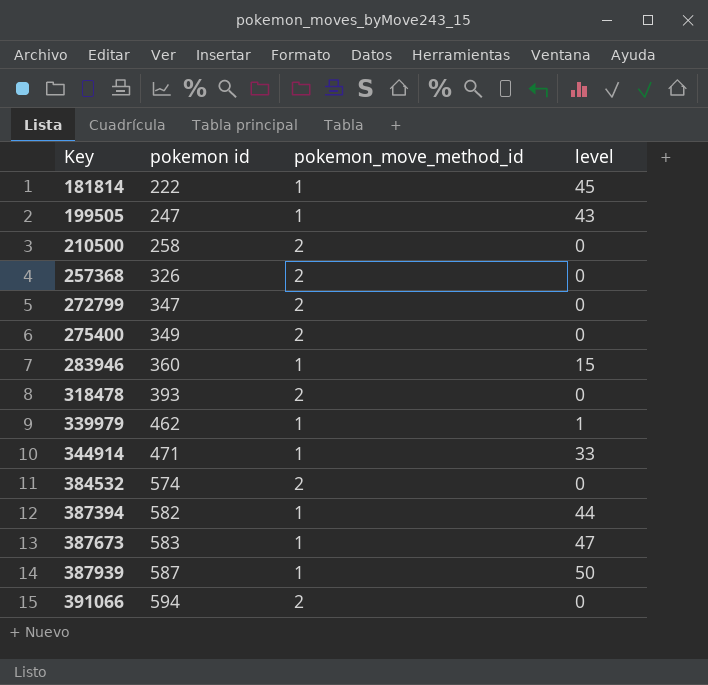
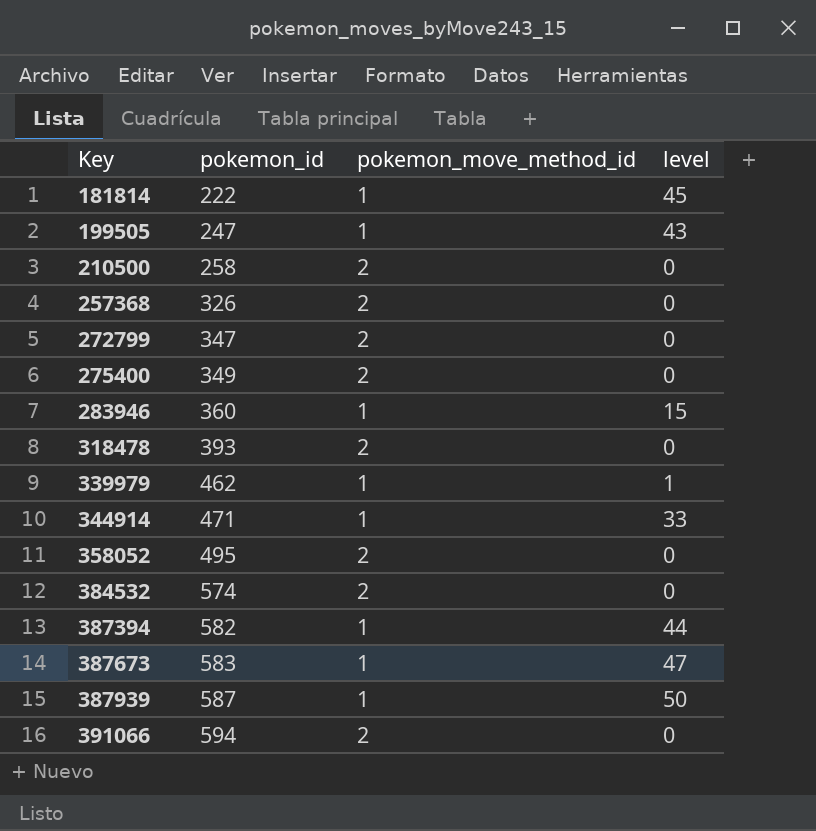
column name: pokemon id -> pokemon_id
row 358052: none -> 495 | 2 | 0

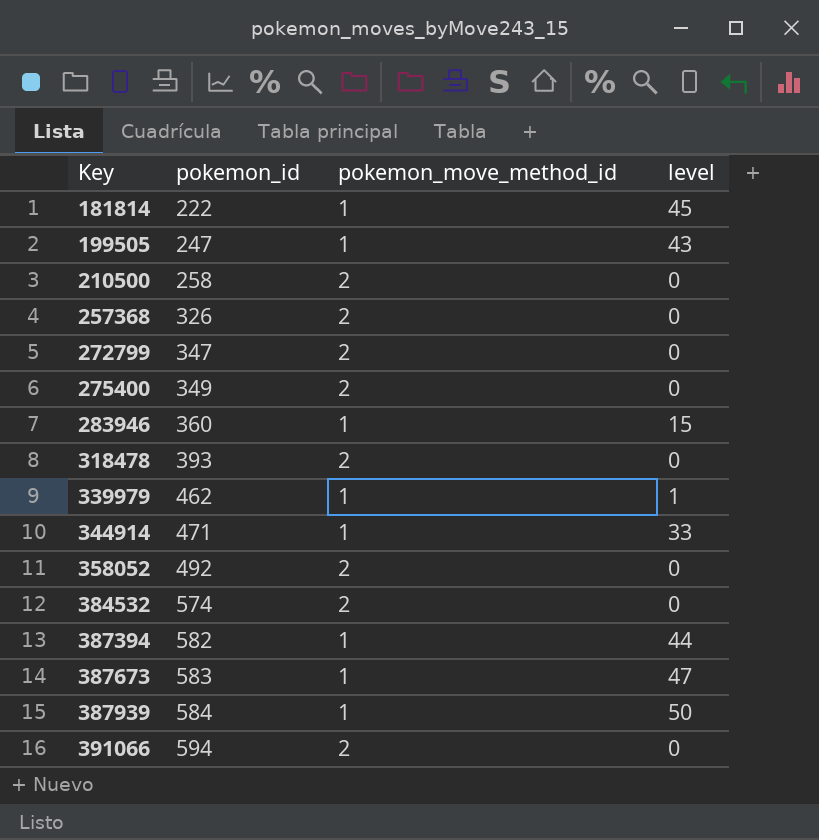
358052 | pokemon_id: 495 -> 492
387939 | pokemon_id: 587 -> 584

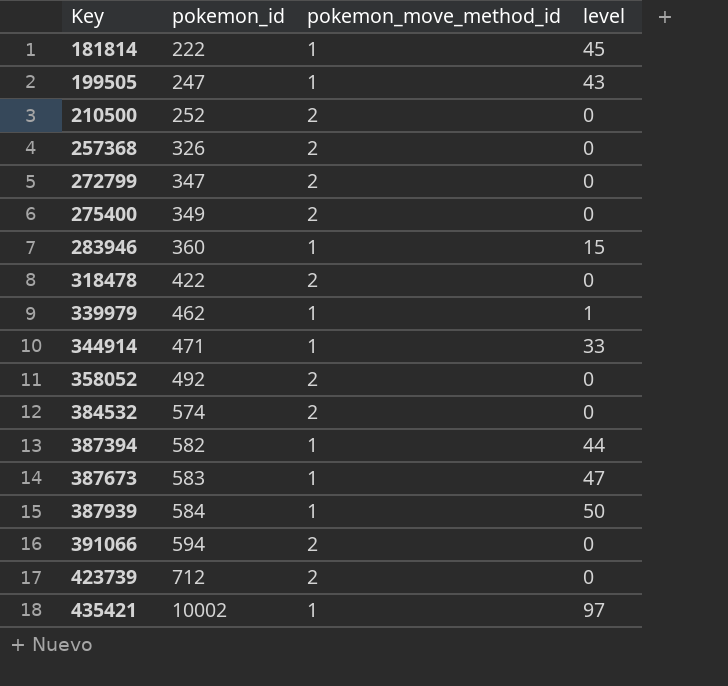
210500 | pokemon_id: 258 -> 252
318478 | pokemon_id: 393 -> 422
row 423739: none -> 712 | 2 | 0
row 435421: none -> 10002 | 1 | 97

